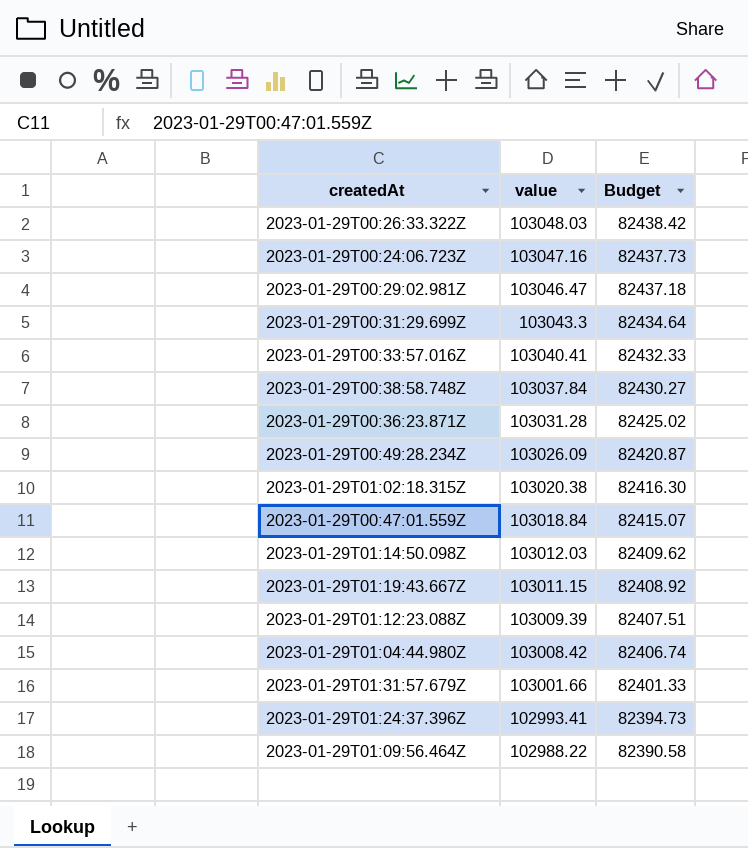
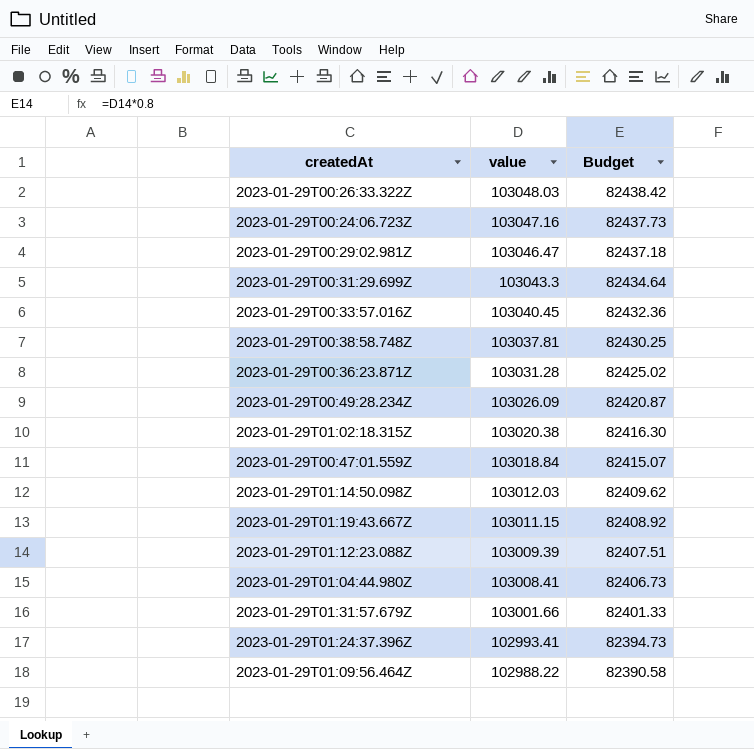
2023-01-29T00:33:57.016Z | value: 103040.41 -> 103040.45
2023-01-29T00:33:57.016Z | Budget: 82432.33 -> 82432.36
2023-01-29T00:38:58.748Z | value: 103037.84 -> 103037.81
2023-01-29T00:38:58.748Z | Budget: 82430.27 -> 82430.25
2023-01-29T01:04:44.980Z | value: 103008.42 -> 103008.41
2023-01-29T01:04:44.980Z | Budget: 82406.74 -> 82406.73

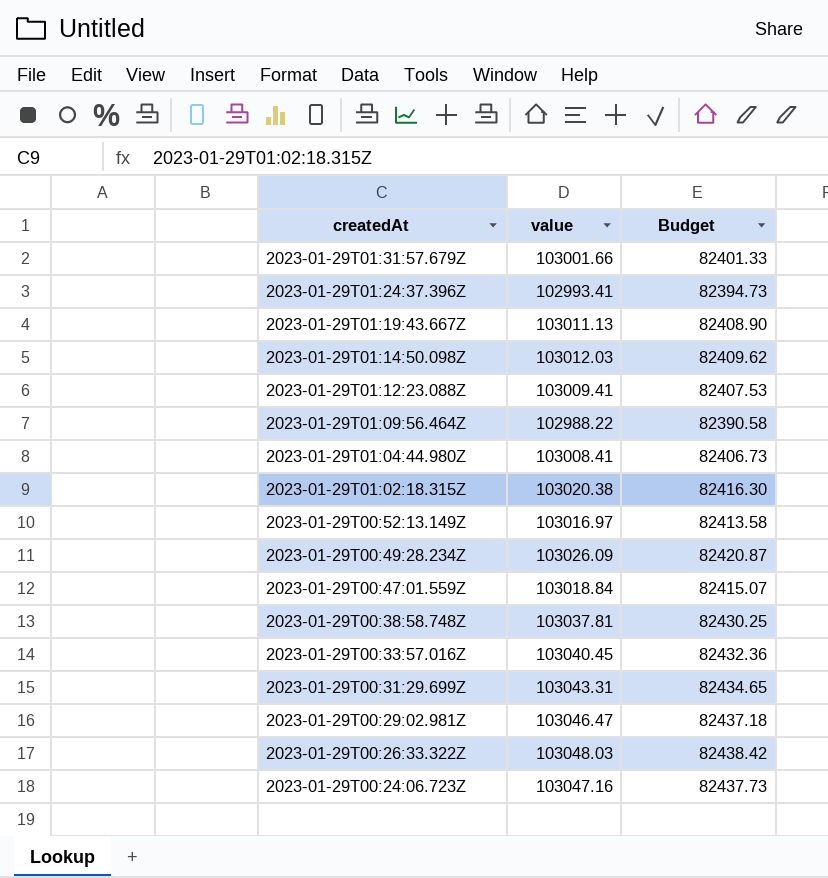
row order: value descending -> createdAt descending
row 2023-01-29T00:36:23.871Z: 103031.28 | 82425.02 -> none
2023-01-29T01:19:43.667Z | value: 103011.15 -> 103011.13
2023-01-29T01:19:43.667Z | Budget: 82408.92 -> 82408.90
2023-01-29T01:12:23.088Z | value: 103009.39 -> 103009.41
2023-01-29T01:12:23.088Z | Budget: 82407.51 -> 82407.53
row 2023-01-29T00:52:13.149Z: none -> 103016.97 | 82413.58
2023-01-29T00:31:29.699Z | value: 103043.3 -> 103043.31
2023-01-29T00:31:29.699Z | Budget: 82434.64 -> 82434.65

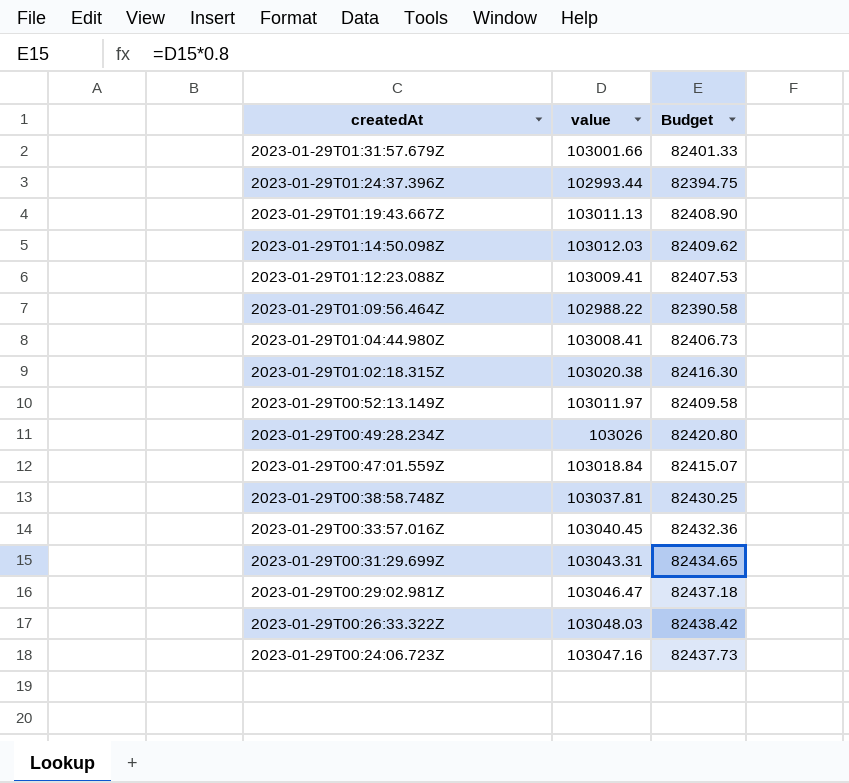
2023-01-29T01:24:37.396Z | value: 102993.41 -> 102993.44
2023-01-29T01:24:37.396Z | Budget: 82394.73 -> 82394.75
2023-01-29T00:52:13.149Z | value: 103016.97 -> 103011.97
2023-01-29T00:52:13.149Z | Budget: 82413.58 -> 82409.58
2023-01-29T00:49:28.234Z | value: 103026.09 -> 103026
2023-01-29T00:49:28.234Z | Budget: 82420.87 -> 82420.80

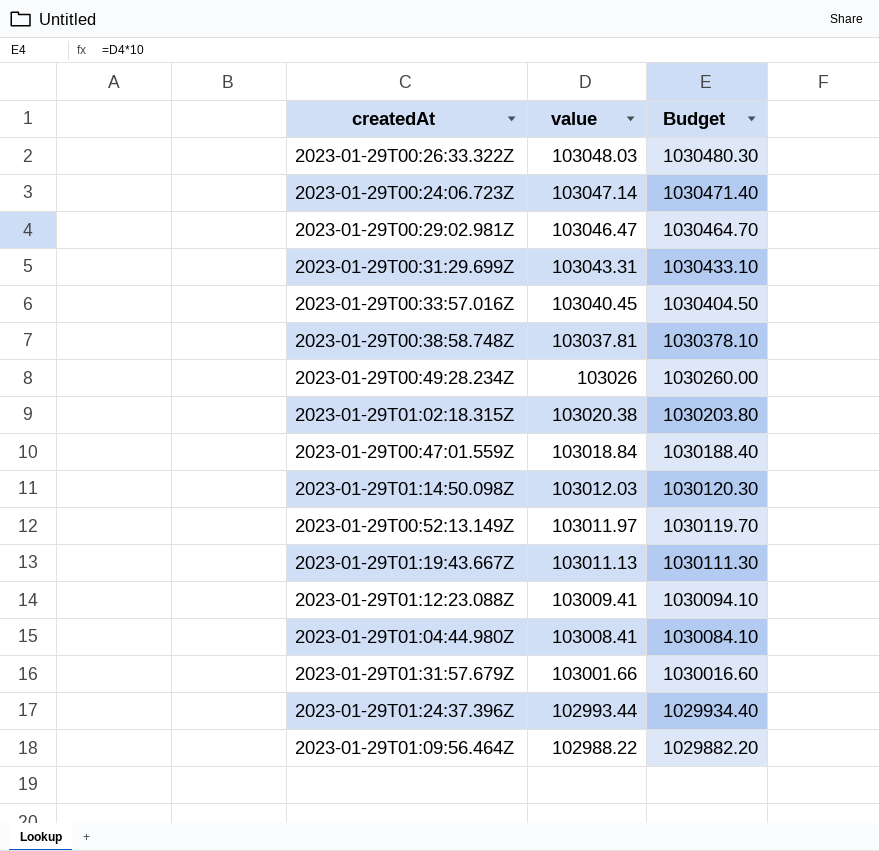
row order: createdAt descending -> value descending
column Budget | formula: [value] * 0.8 -> [value] * 10
2023-01-29T00:24:06.723Z | value: 103047.16 -> 103047.14

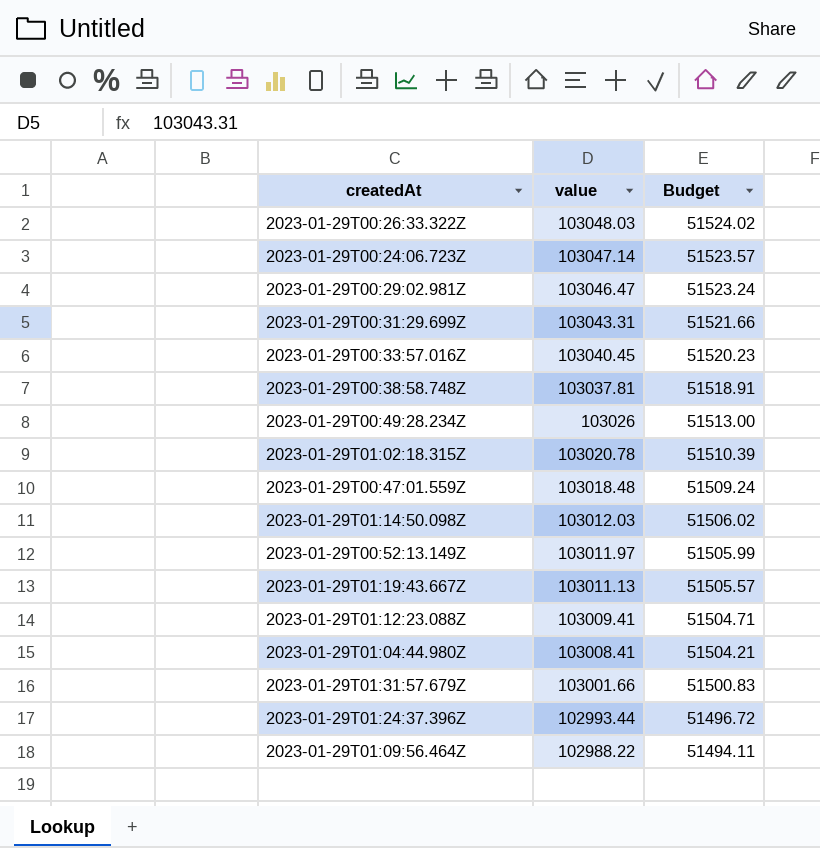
column Budget | formula: [value] * 10 -> [value] * 0.5
2023-01-29T01:02:18.315Z | value: 103020.38 -> 103020.78
2023-01-29T00:47:01.559Z | value: 103018.84 -> 103018.48

